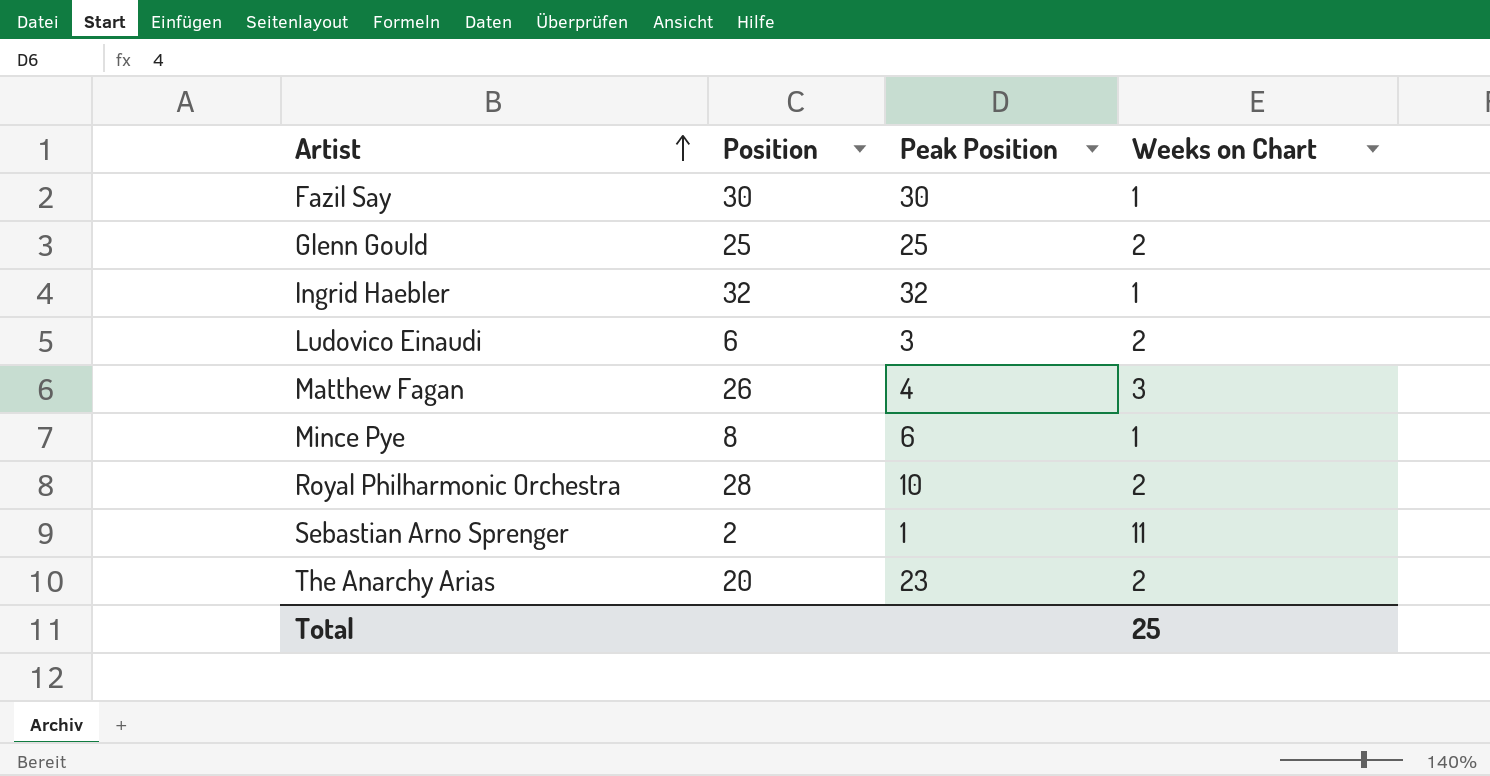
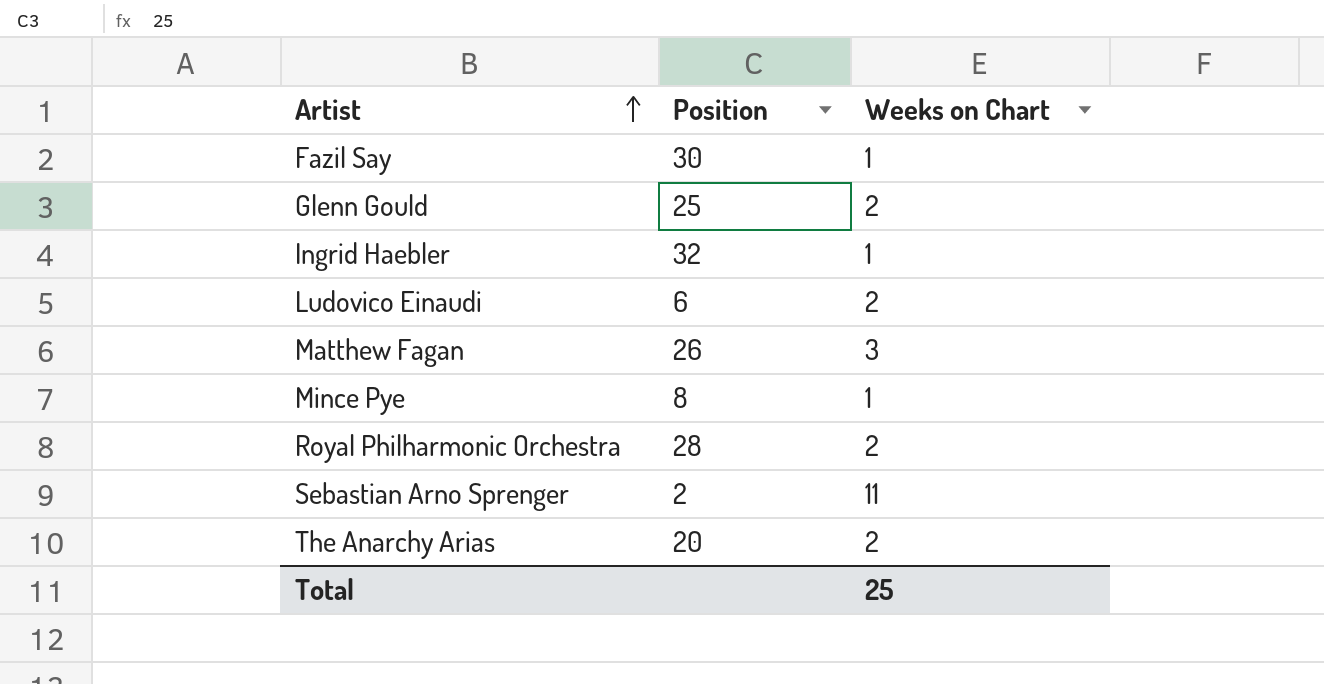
column Peak Position | position: 3 -> none

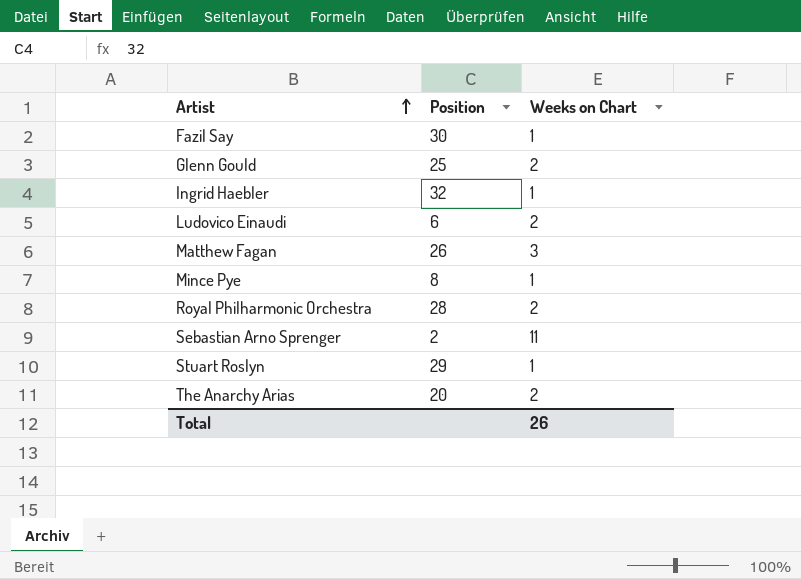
row Stuart Roslyn: none -> 29 | 1
Total | Weeks on Chart: 25 -> 26

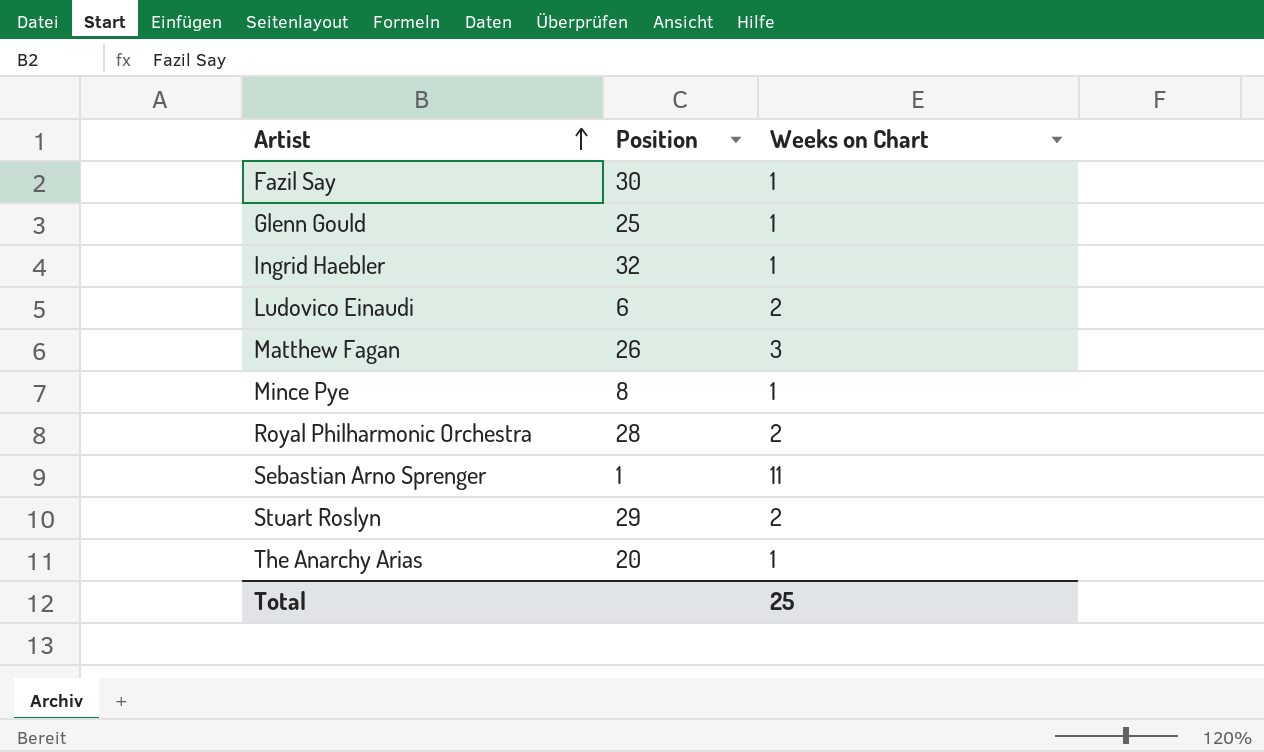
Glenn Gould | Weeks on Chart: 2 -> 1
Sebastian Arno Sprenger | Position: 2 -> 1
Stuart Roslyn | Weeks on Chart: 1 -> 2
The Anarchy Arias | Weeks on Chart: 2 -> 1
Total | Weeks on Chart: 26 -> 25

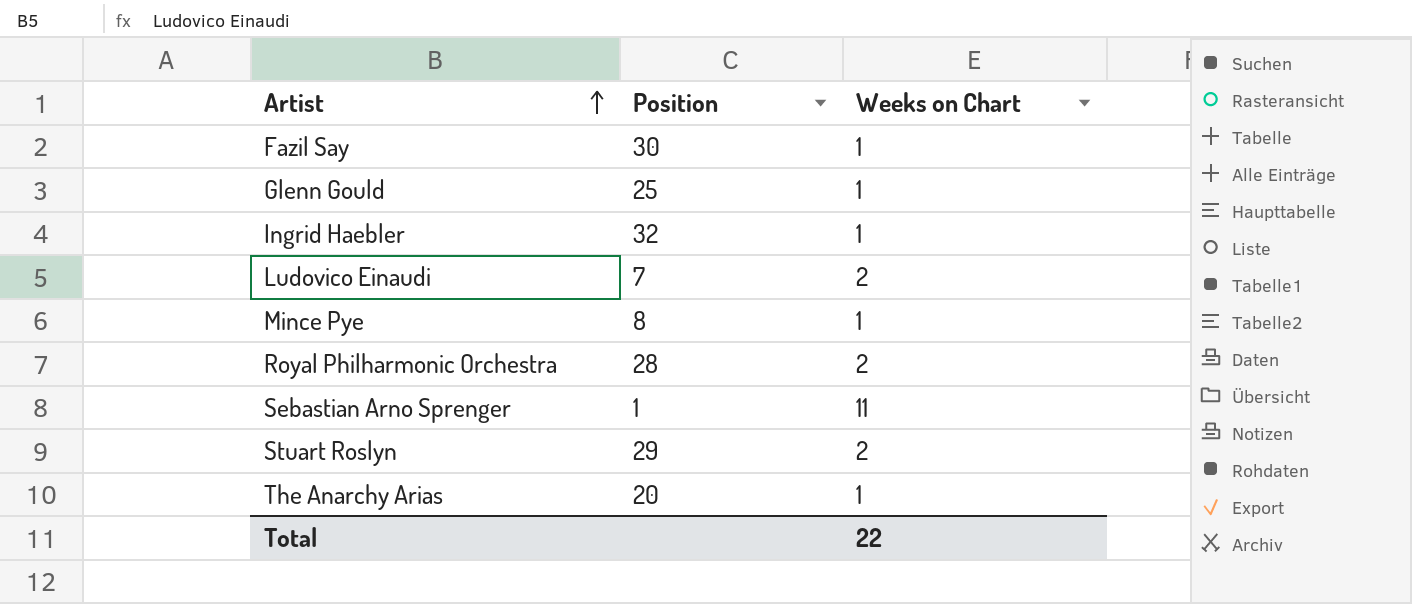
row Matthew Fagan: 26 | 3 -> none
Ludovico Einaudi | Position: 6 -> 7
Total | Weeks on Chart: 25 -> 22

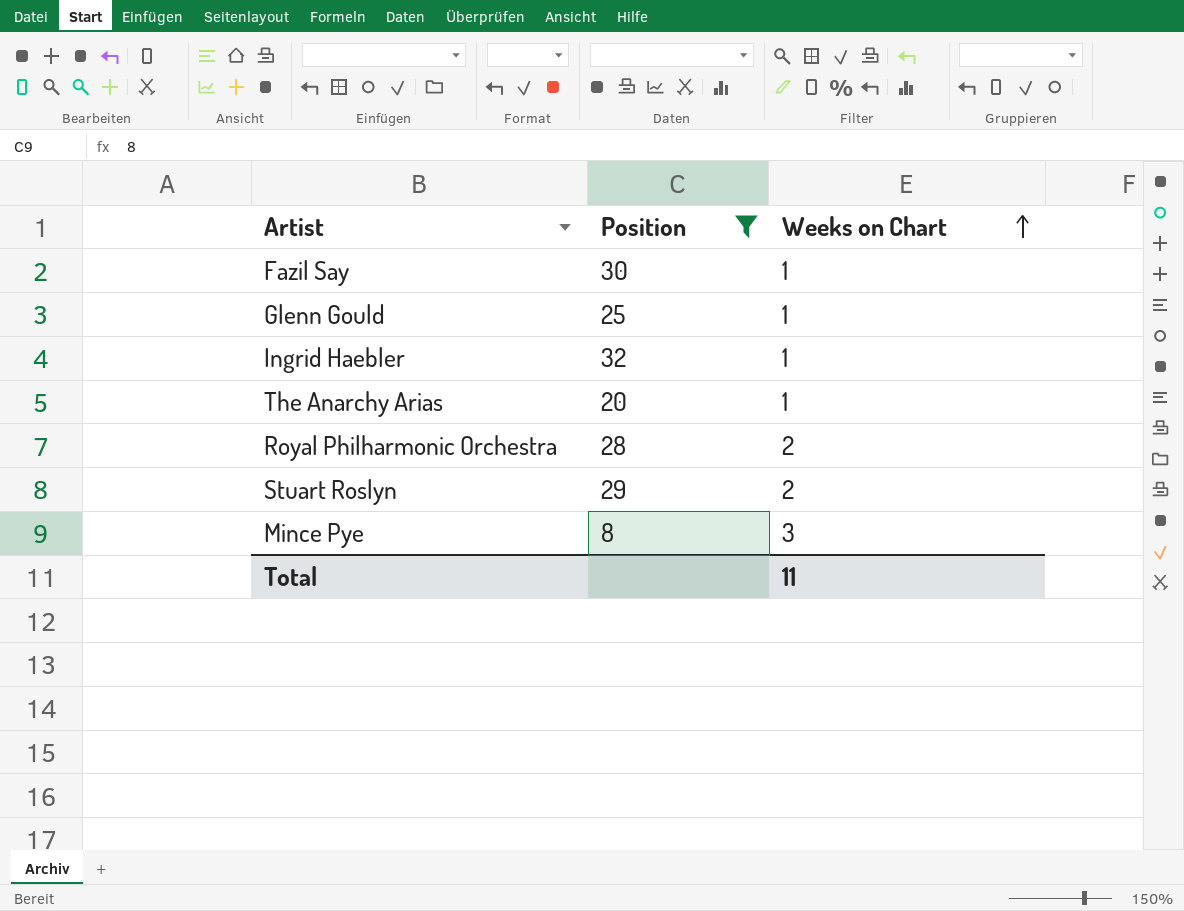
filter: none -> Position >= 8
row order: Artist ascending -> Weeks on Chart ascending
Mince Pye | Weeks on Chart: 1 -> 3
Total | Weeks on Chart: 22 -> 11

